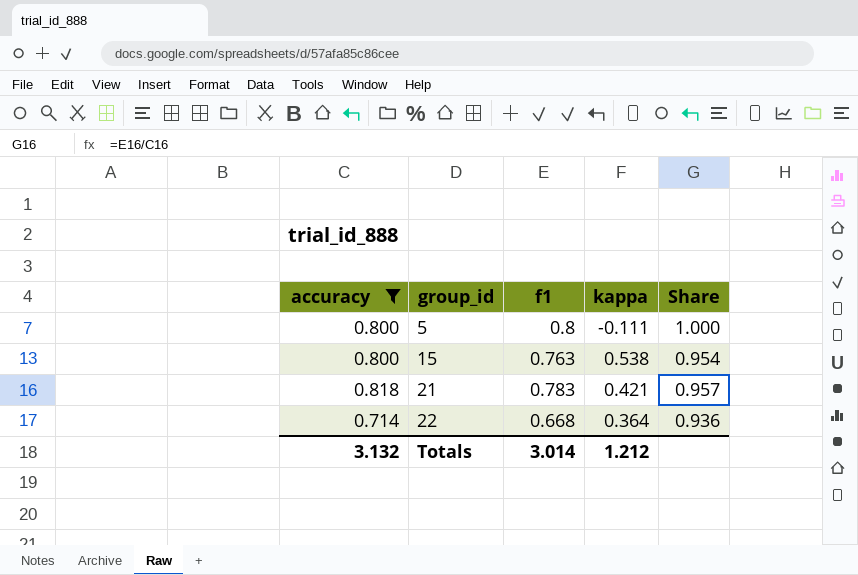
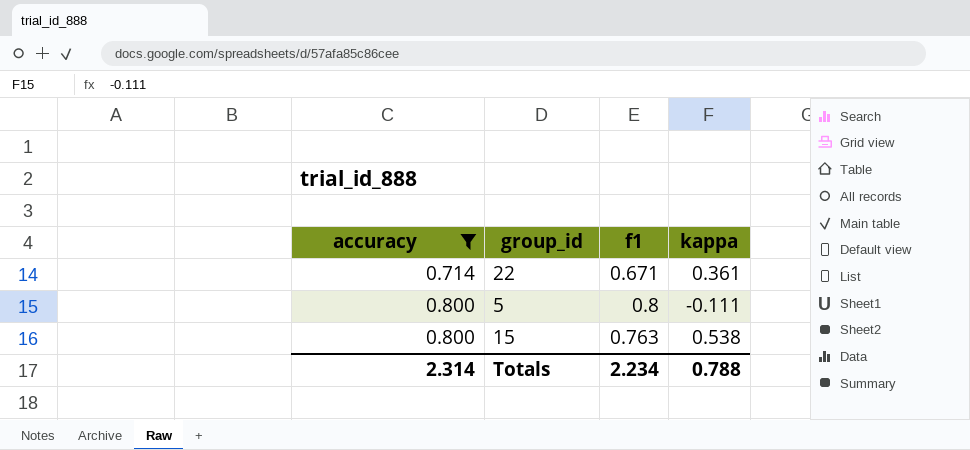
row order: group_id ascending -> accuracy ascending
column Share | formula: [f1] / [accuracy] -> none
row 21: 0.818 | 0.783 | 0.421 | 0.957 -> none
22 | f1: 0.668 -> 0.671
22 | kappa: 0.364 -> 0.361
Totals | accuracy: 3.132 -> 2.314
Totals | f1: 3.014 -> 2.234
Totals | kappa: 1.212 -> 0.788

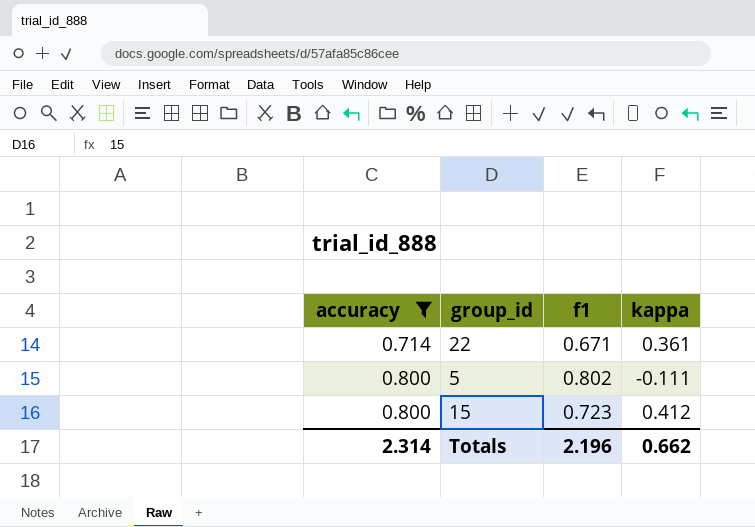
5 | f1: 0.8 -> 0.802
15 | f1: 0.763 -> 0.723
15 | kappa: 0.538 -> 0.412
Totals | f1: 2.234 -> 2.196
Totals | kappa: 0.788 -> 0.662

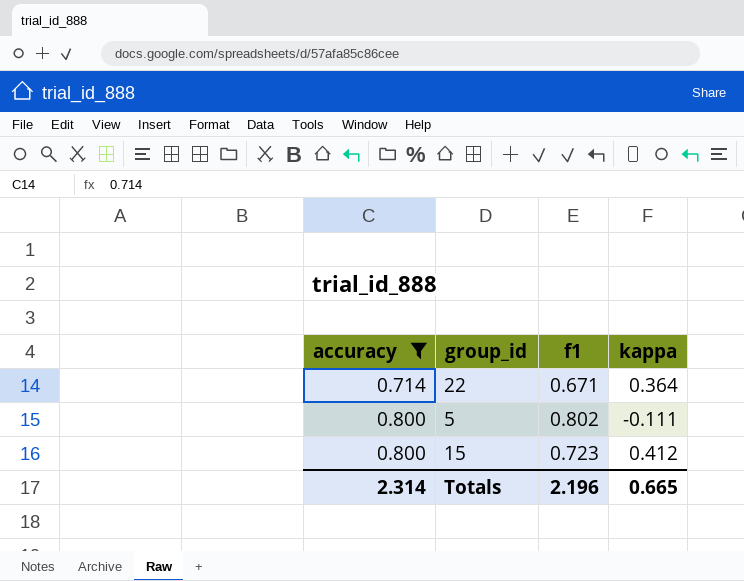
22 | kappa: 0.361 -> 0.364
Totals | kappa: 0.662 -> 0.665

